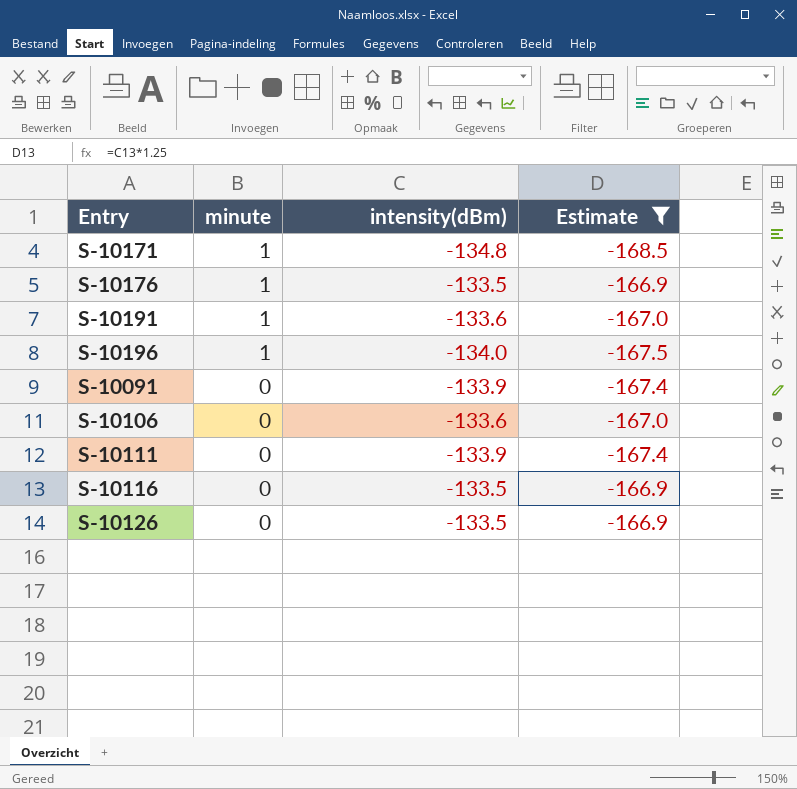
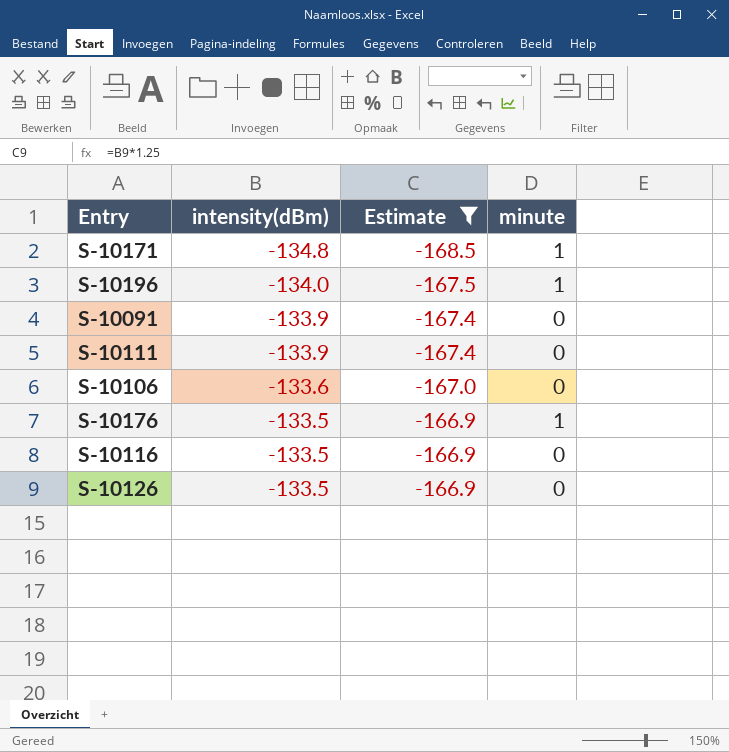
row order: minute descending -> intensity(dBm) ascending
column minute | position: 2 -> 4
row S-10191: 1 | -133.6 | -167.0 -> none

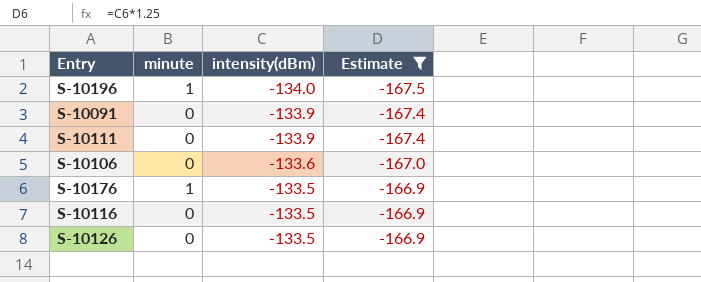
column minute | position: 4 -> 2
row S-10171: -134.8 | -168.5 | 1 -> none

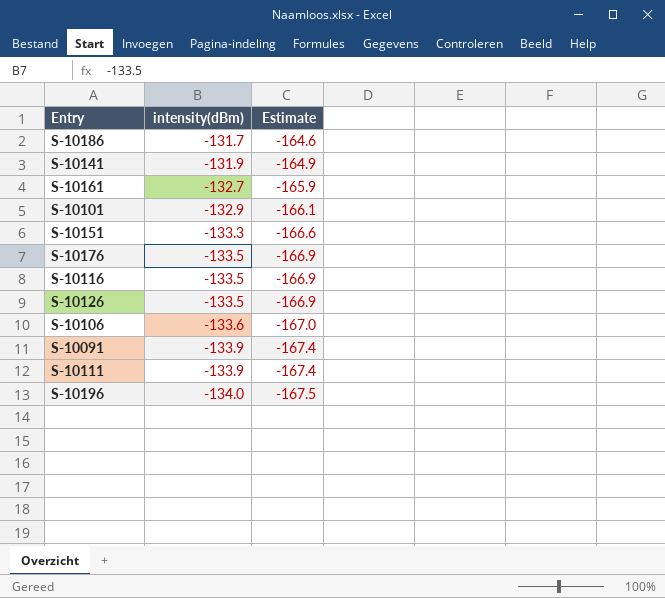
filter: Estimate <= -166.9 -> none
row order: intensity(dBm) ascending -> intensity(dBm) descending
column minute | position: 2 -> none

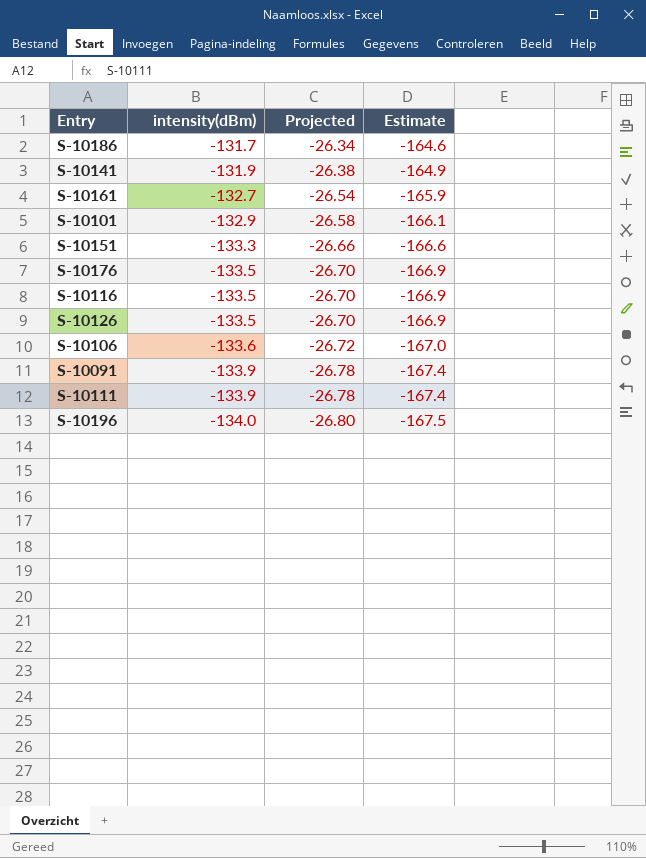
column Projected | formula: none -> [intensity(dBm)] * 0.2

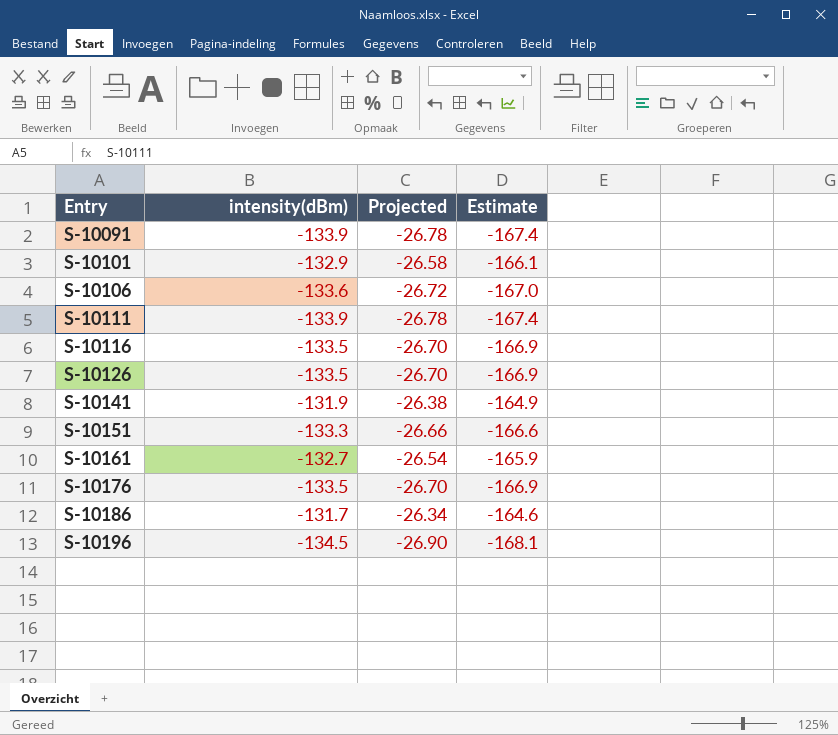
row order: intensity(dBm) descending -> Entry ascending
S-10196 | intensity(dBm): -134.0 -> -134.5
S-10196 | Projected: -26.80 -> -26.90
S-10196 | Estimate: -167.5 -> -168.1

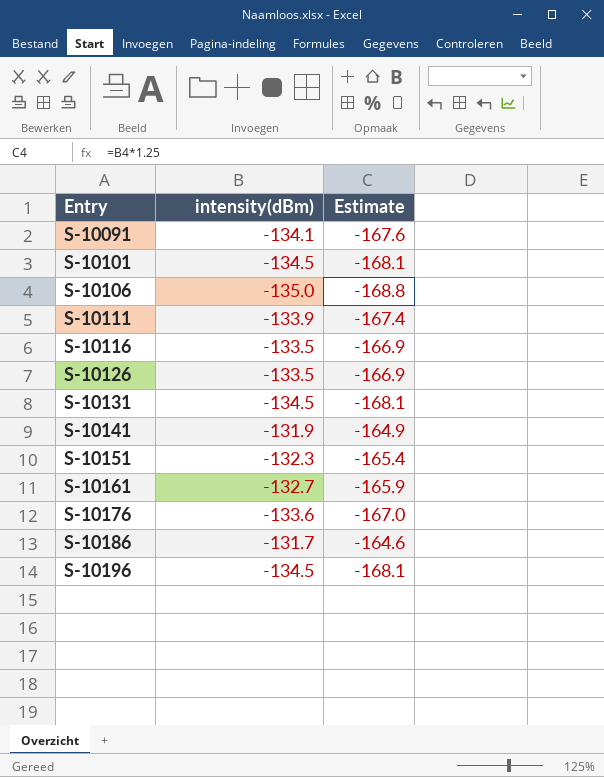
column Projected | formula: [intensity(dBm)] * 0.2 -> none
S-10091 | intensity(dBm): -133.9 -> -134.1
S-10091 | Estimate: -167.4 -> -167.6
S-10101 | intensity(dBm): -132.9 -> -134.5
S-10101 | Estimate: -166.1 -> -168.1
S-10106 | intensity(dBm): -133.6 -> -135.0
S-10106 | Estimate: -167.0 -> -168.8
row S-10131: none -> -134.5 | -168.1
S-10151 | intensity(dBm): -133.3 -> -132.3
S-10151 | Estimate: -166.6 -> -165.4
S-10176 | intensity(dBm): -133.5 -> -133.6
S-10176 | Estimate: -166.9 -> -167.0

